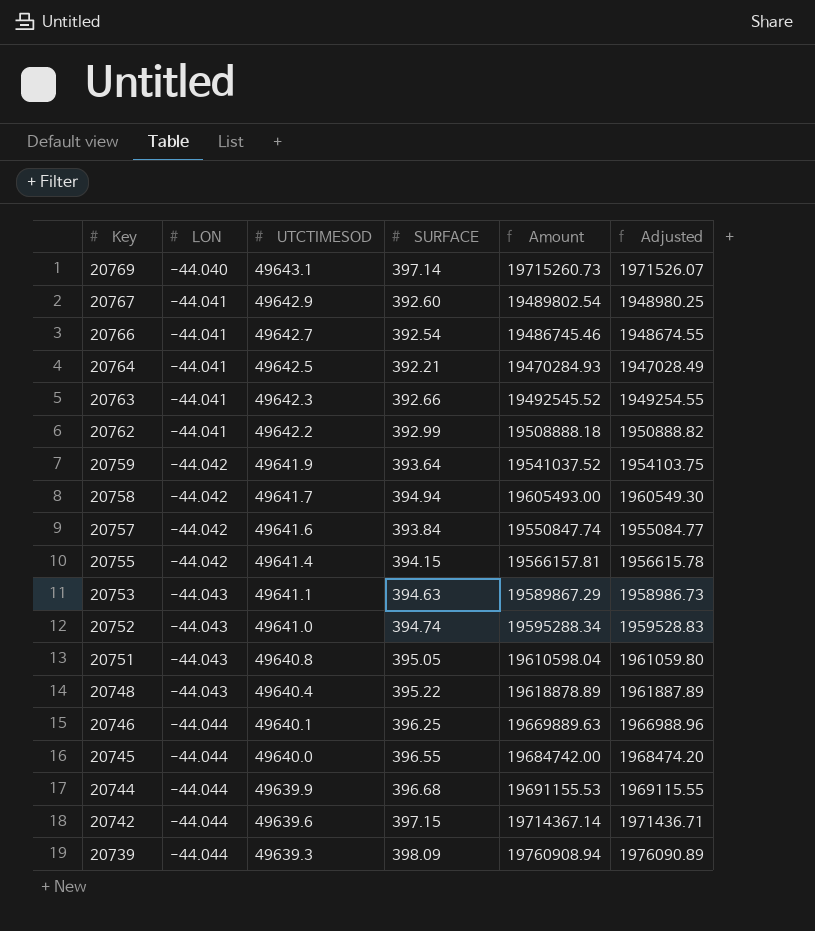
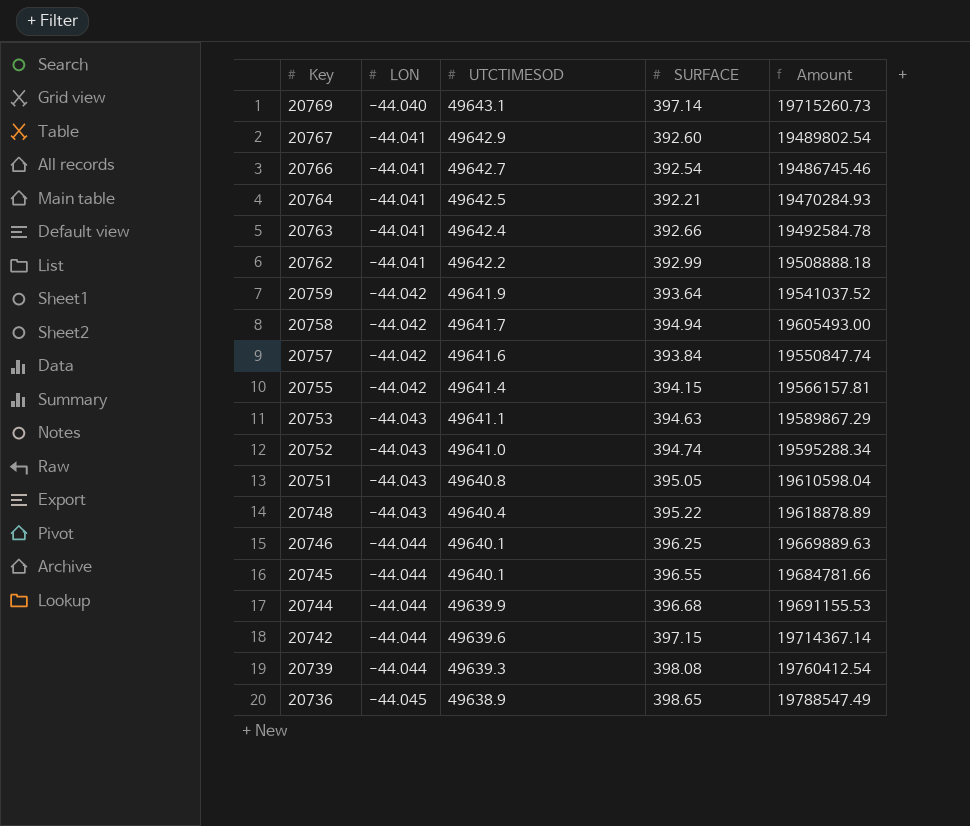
column Adjusted | formula: [Amount] * 0.1 -> none
20763 | UTCTIMESOD: 49642.3 -> 49642.4
20763 | Amount: 19492545.52 -> 19492584.78
20745 | UTCTIMESOD: 49640.0 -> 49640.1
20745 | Amount: 19684742.00 -> 19684781.66
20739 | SURFACE: 398.09 -> 398.08
20739 | Amount: 19760908.94 -> 19760412.54
row 20736: none -> -44.045 | 49638.9 | 398.65 | 19788547.49

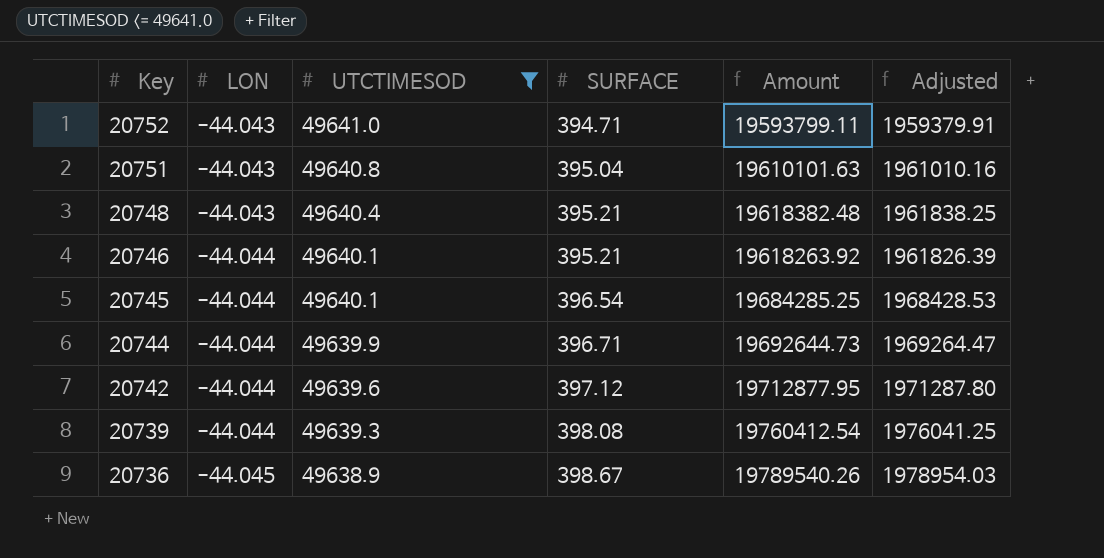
filter: none -> UTCTIMESOD <= 49641.0
column Adjusted | formula: none -> [Amount] * 0.1
20752 | SURFACE: 394.74 -> 394.71
20752 | Amount: 19595288.34 -> 19593799.11
20751 | SURFACE: 395.05 -> 395.04
20751 | Amount: 19610598.04 -> 19610101.63
20748 | SURFACE: 395.22 -> 395.21
20748 | Amount: 19618878.89 -> 19618382.48
20746 | SURFACE: 396.25 -> 395.21
20746 | Amount: 19669889.63 -> 19618263.92
20745 | SURFACE: 396.55 -> 396.54
20745 | Amount: 19684781.66 -> 19684285.25
20744 | SURFACE: 396.68 -> 396.71
20744 | Amount: 19691155.53 -> 19692644.73
20742 | SURFACE: 397.15 -> 397.12
20742 | Amount: 19714367.14 -> 19712877.95
20736 | SURFACE: 398.65 -> 398.67
20736 | Amount: 19788547.49 -> 19789540.26

